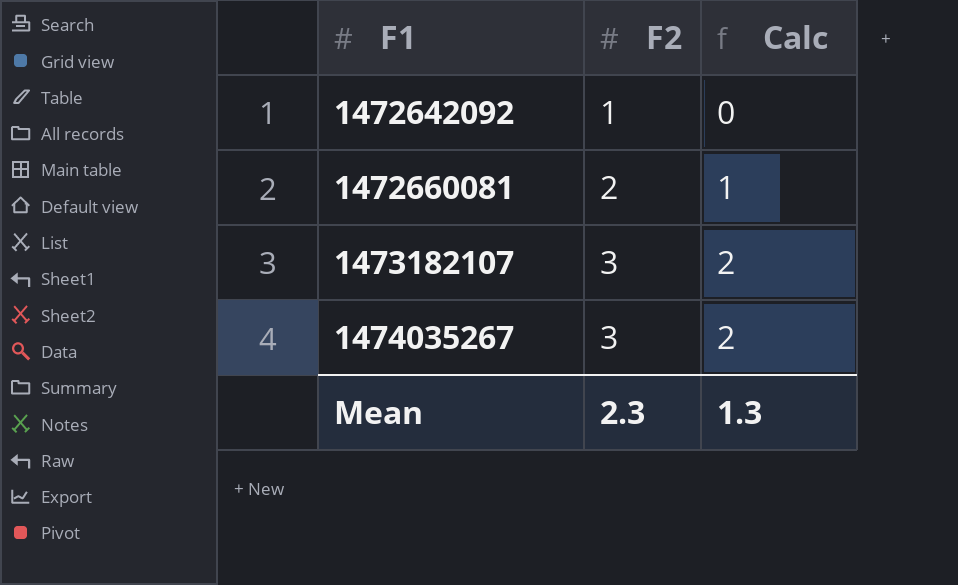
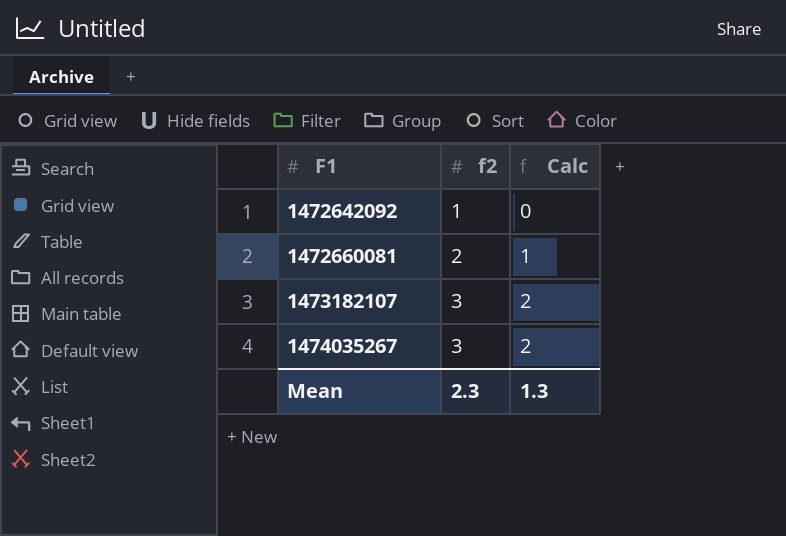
column name: F2 -> f2

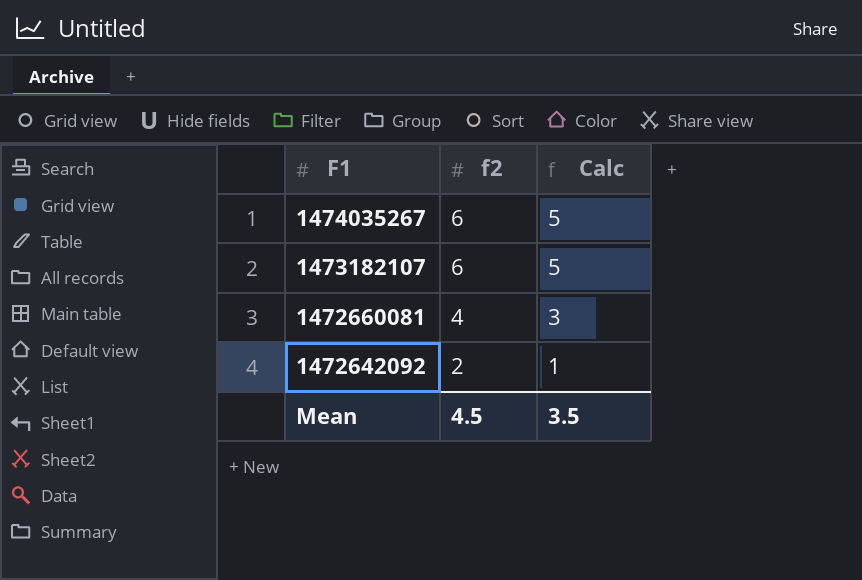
row order: F1 ascending -> F1 descending
1474035267 | f2: 3 -> 6
1474035267 | Calc: 2 -> 5
1473182107 | f2: 3 -> 6
1473182107 | Calc: 2 -> 5
1472660081 | f2: 2 -> 4
1472660081 | Calc: 1 -> 3
1472642092 | f2: 1 -> 2
1472642092 | Calc: 0 -> 1
Mean | f2: 2.3 -> 4.5
Mean | Calc: 1.3 -> 3.5

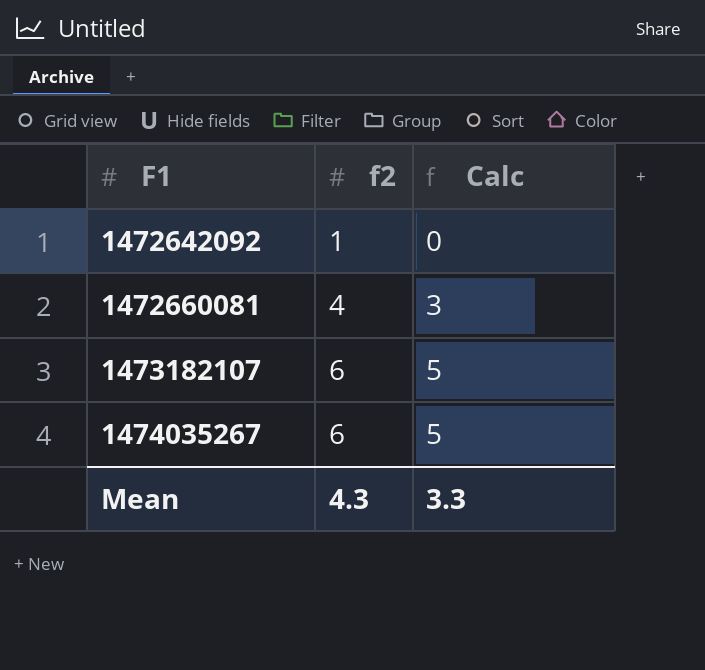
row order: F1 descending -> F1 ascending
1472642092 | f2: 2 -> 1
1472642092 | Calc: 1 -> 0
Mean | f2: 4.5 -> 4.3
Mean | Calc: 3.5 -> 3.3

